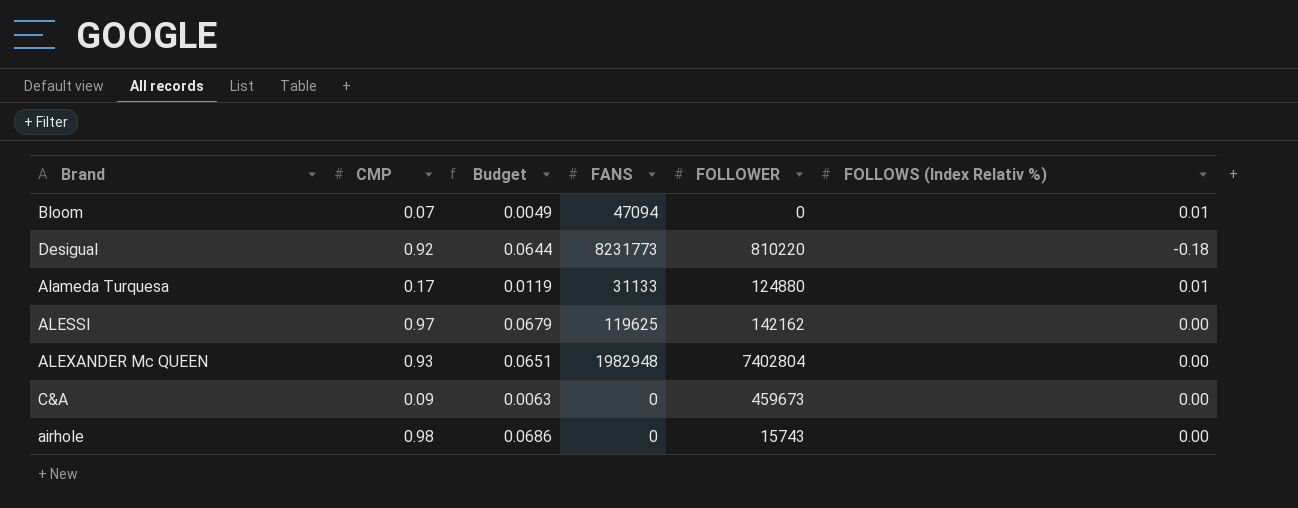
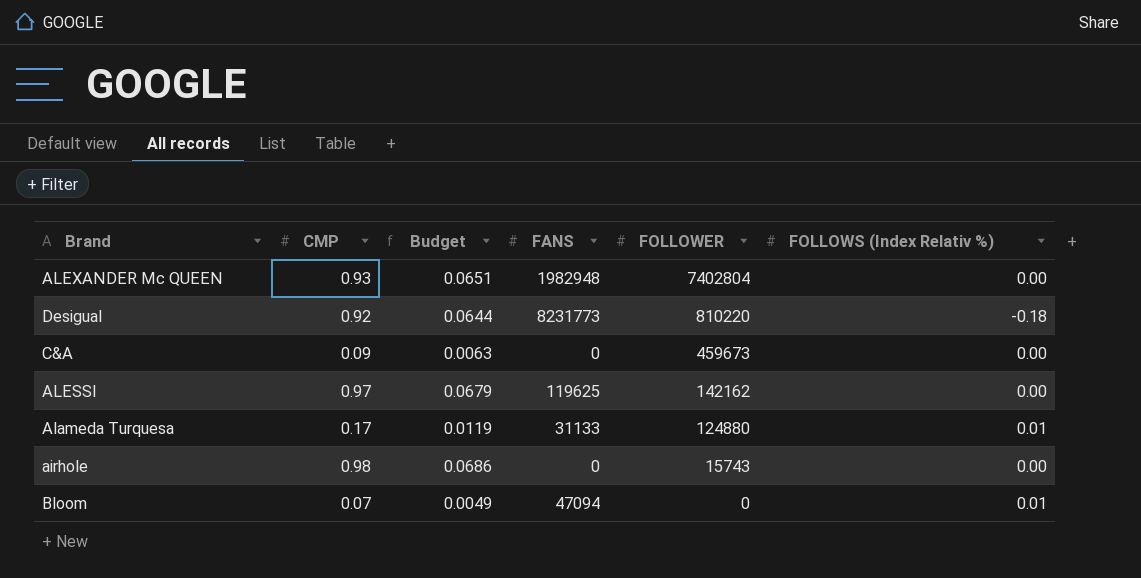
row order: none -> FOLLOWER descending

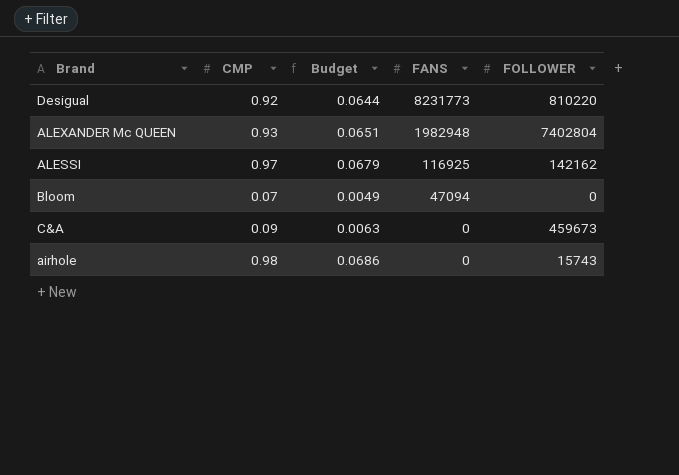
row order: FOLLOWER descending -> FANS descending
column FOLLOWS (Index Relativ %) | position: 6 -> none
row Alameda Turquesa: 0.17 | 0.0119 | 31133 | 124880 | 0.01 -> none
ALESSI | FANS: 119625 -> 116925

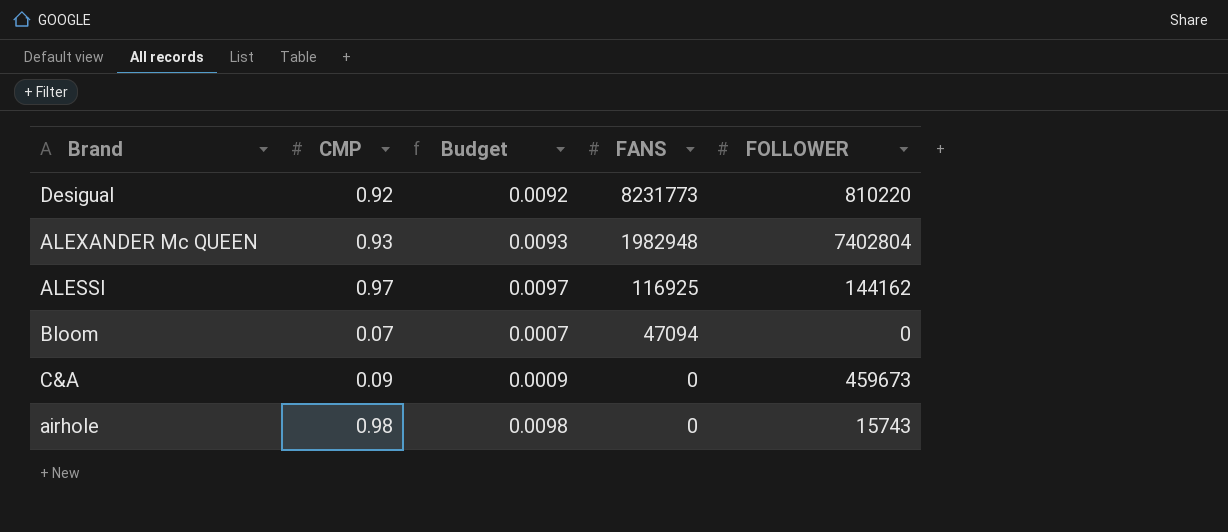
column Budget | formula: [CMP] * 0.07 -> [CMP] * 0.01
ALESSI | FOLLOWER: 142162 -> 144162

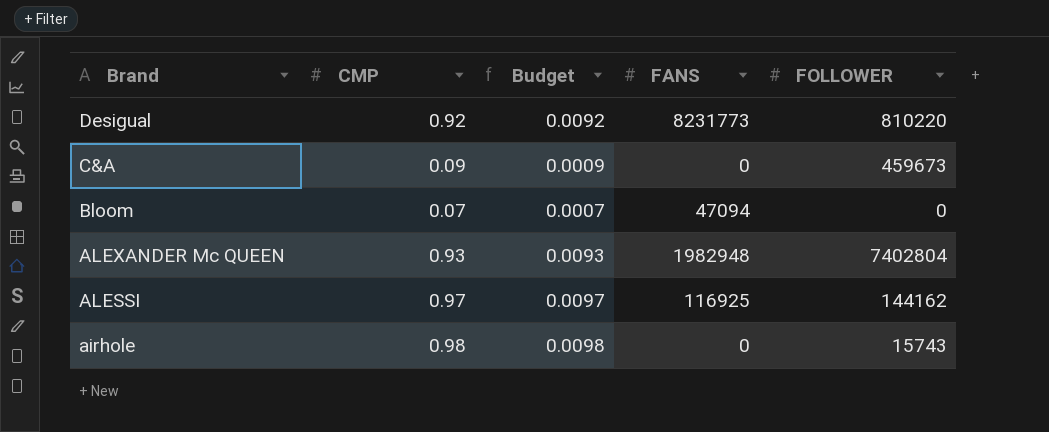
row order: FANS descending -> Brand descending

